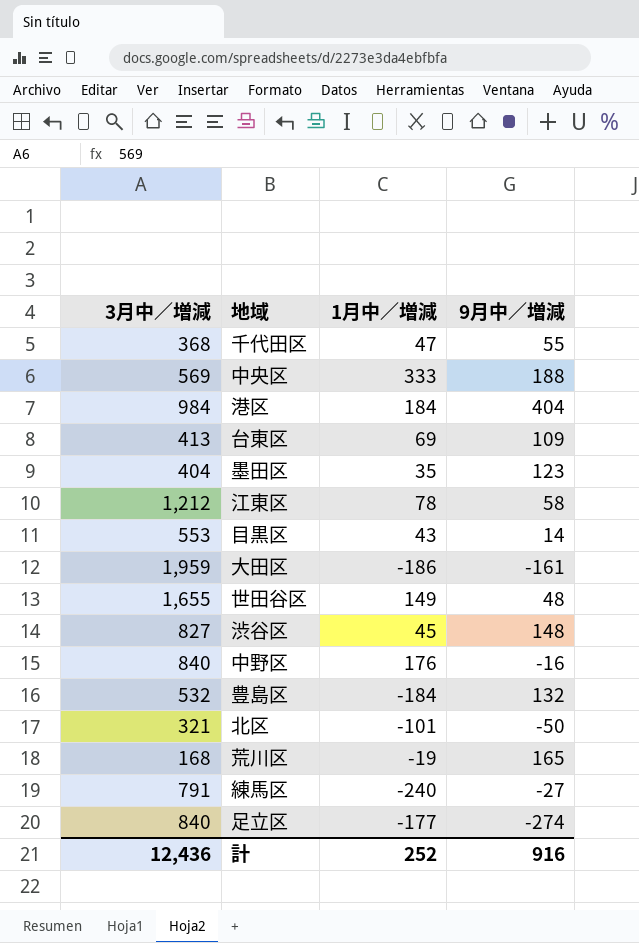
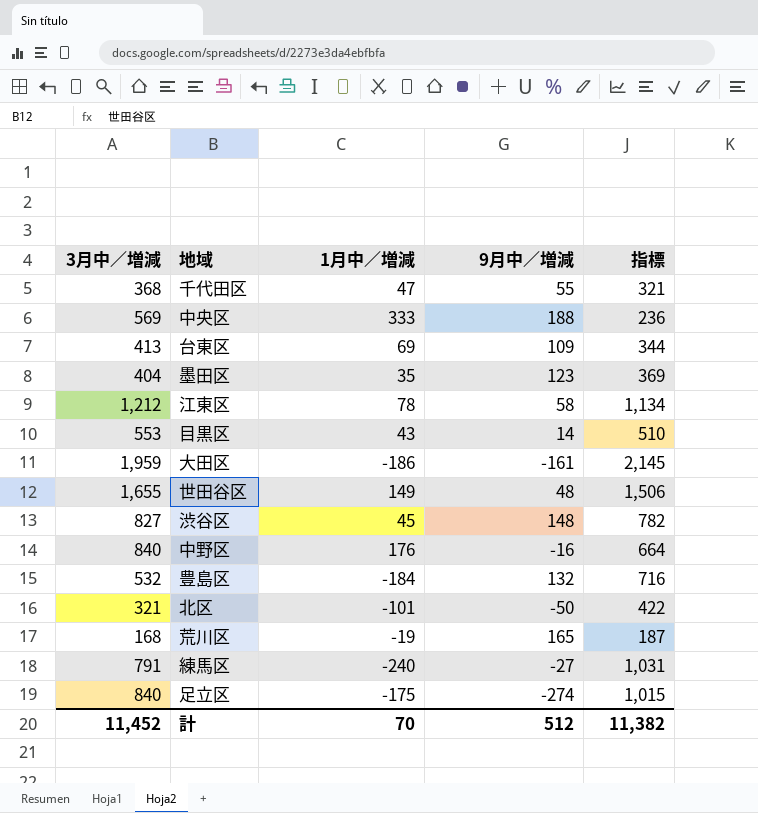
column 指標 | formula: none -> [3月中／増減] - [1月中／増減]
row 港区: 984 | 184 | 404 -> none
足立区 | 1月中／増減: -177 -> -175
計 | 3月中／増減: 12,436 -> 11,452
計 | 1月中／増減: 252 -> 70
計 | 9月中／増減: 916 -> 512

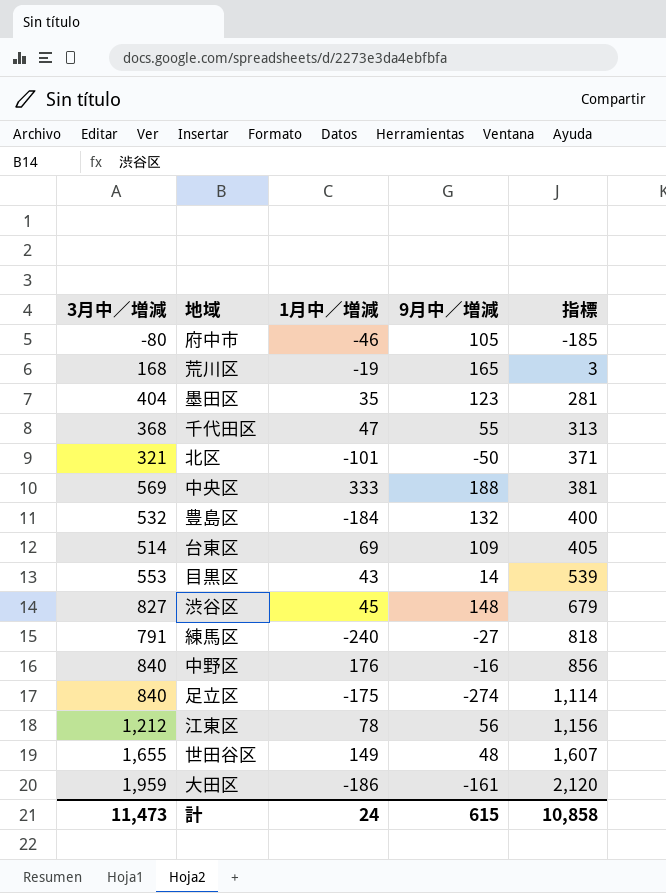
row order: none -> 指標 ascending
column 指標 | formula: [3月中／増減] - [1月中／増減] -> [3月中／増減] - [9月中／増減]
row 府中市: none -> -80 | -46 | 105 | -185
台東区 | 3月中／増減: 413 -> 514
江東区 | 9月中／増減: 58 -> 56
計 | 3月中／増減: 11,452 -> 11,473
計 | 1月中／増減: 70 -> 24
計 | 9月中／増減: 512 -> 615
計 | 指標: 11,382 -> 10,858

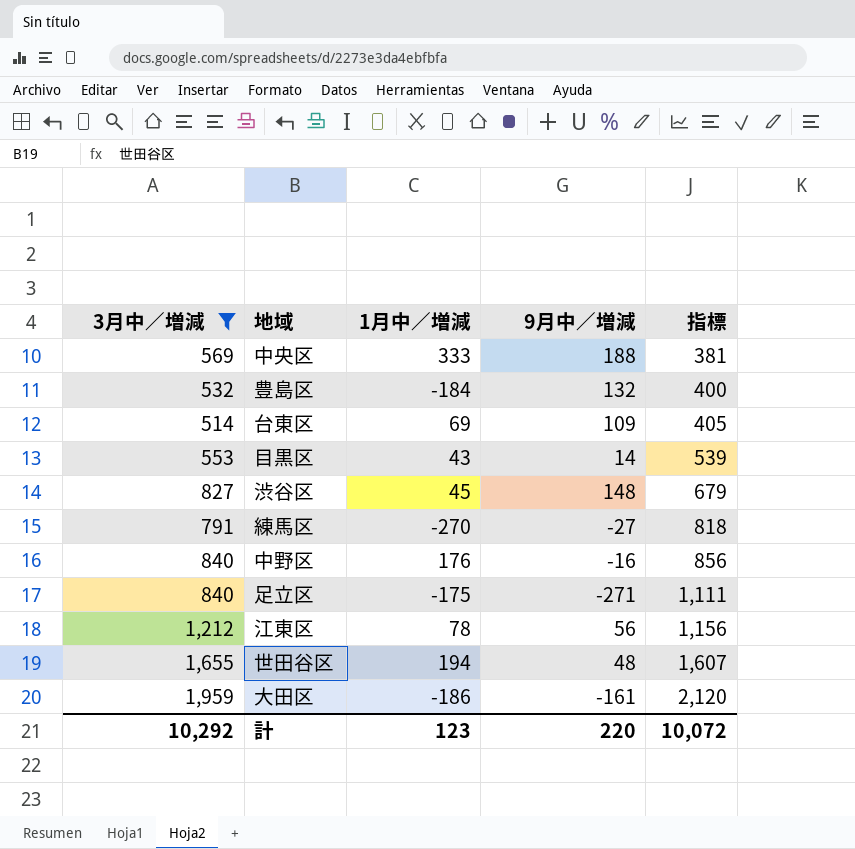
filter: none -> 3月中／増減 >= 514
練馬区 | 1月中／増減: -240 -> -270
足立区 | 9月中／増減: -274 -> -271
足立区 | 指標: 1,114 -> 1,111
世田谷区 | 1月中／増減: 149 -> 194
計 | 3月中／増減: 11,473 -> 10,292
計 | 1月中／増減: 24 -> 123
計 | 9月中／増減: 615 -> 220
計 | 指標: 10,858 -> 10,072

